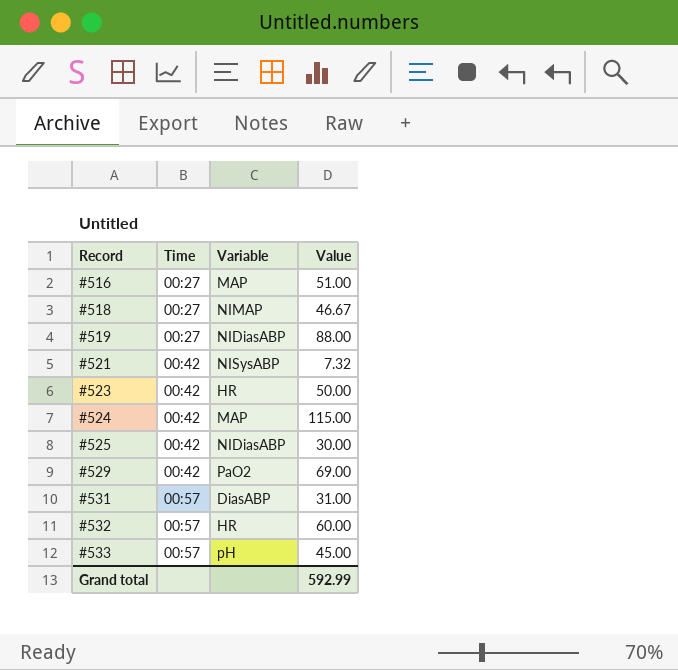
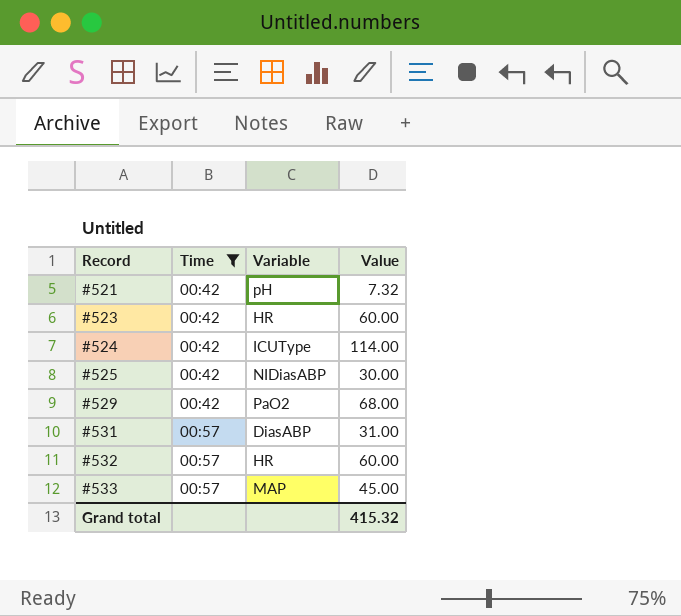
filter: none -> Time != 00:27
#521 | Variable: NISysABP -> pH
#523 | Value: 50.00 -> 60.00
#524 | Variable: MAP -> ICUType
#524 | Value: 115.00 -> 114.00
#529 | Value: 69.00 -> 68.00
#533 | Variable: pH -> MAP
Grand total | Value: 592.99 -> 415.32

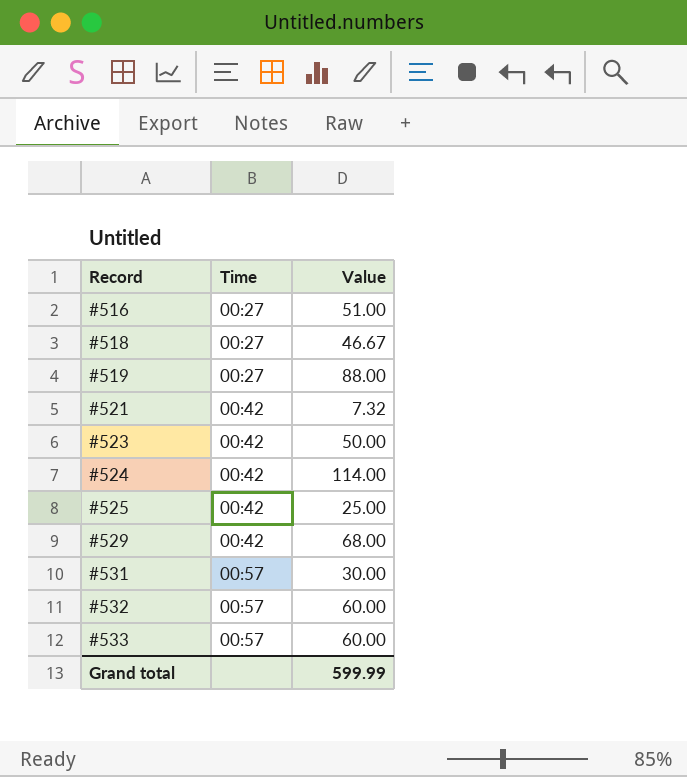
filter: Time != 00:27 -> none
column Variable | position: 3 -> none
#523 | Value: 60.00 -> 50.00
#525 | Value: 30.00 -> 25.00
#531 | Value: 31.00 -> 30.00
#533 | Value: 45.00 -> 60.00
Grand total | Value: 415.32 -> 599.99

